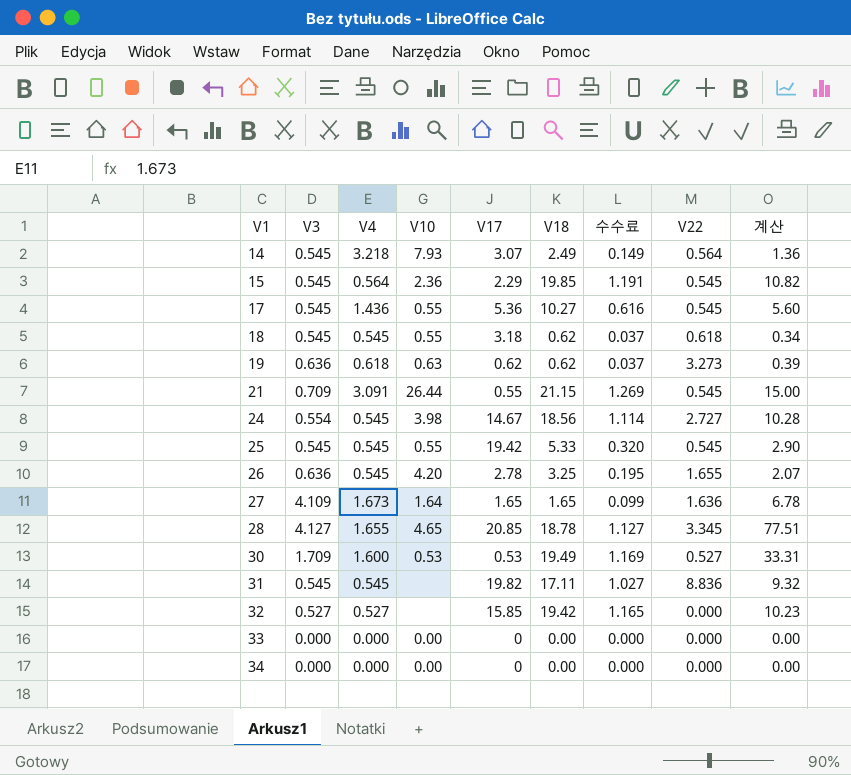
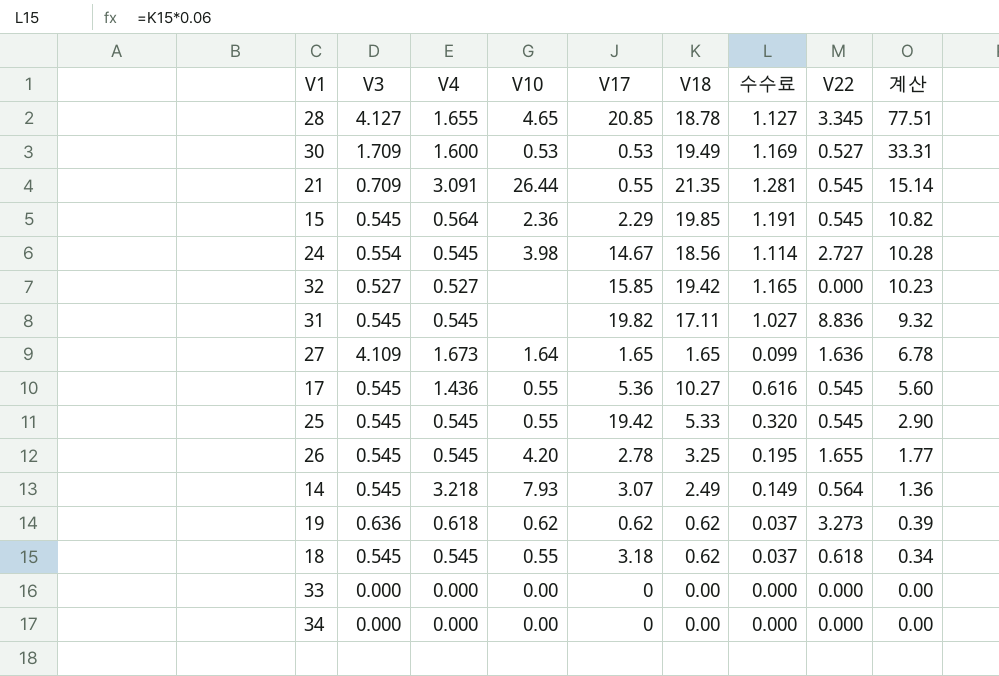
row order: V1 ascending -> 계산 descending
21 | V18: 21.15 -> 21.35
21 | 수수료: 1.269 -> 1.281
21 | 계산: 15.00 -> 15.14
26 | V3: 0.636 -> 0.545
26 | 계산: 2.07 -> 1.77
19 | V10: 0.63 -> 0.62

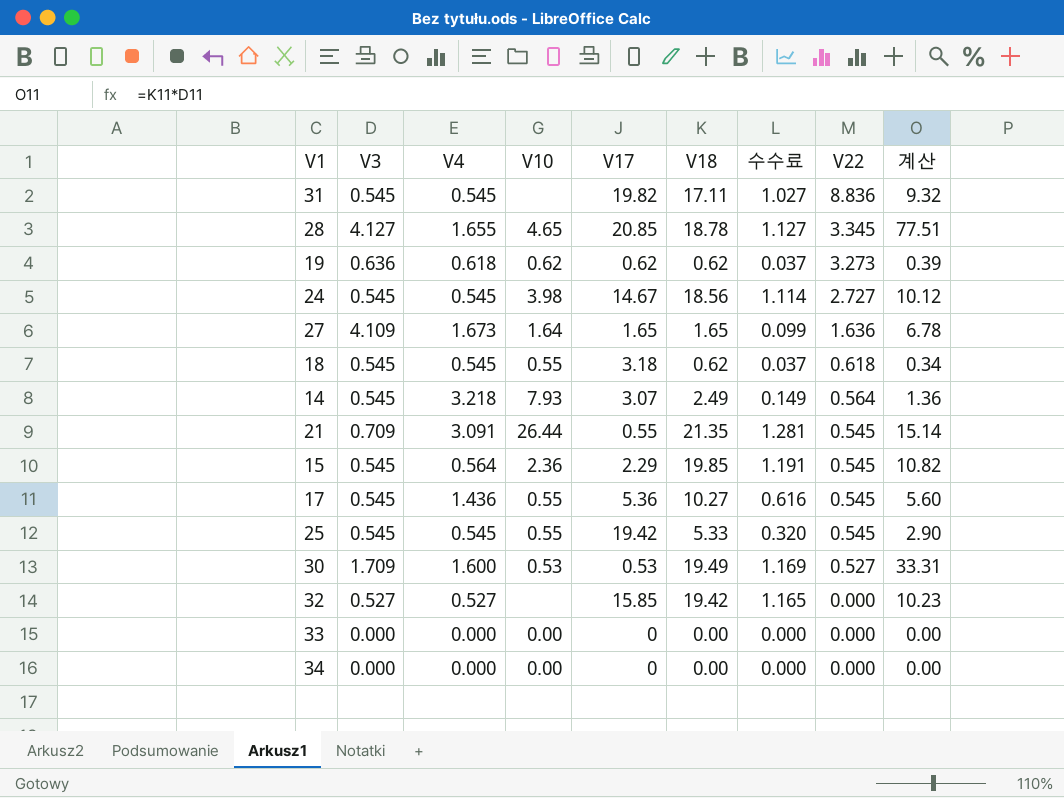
row order: 계산 descending -> V22 descending
row 26: 0.545 | 0.545 | 4.20 | 2.78 | 3.25 | 0.195 | 1.655 | 1.77 -> none
24 | V3: 0.554 -> 0.545
24 | 계산: 10.28 -> 10.12

